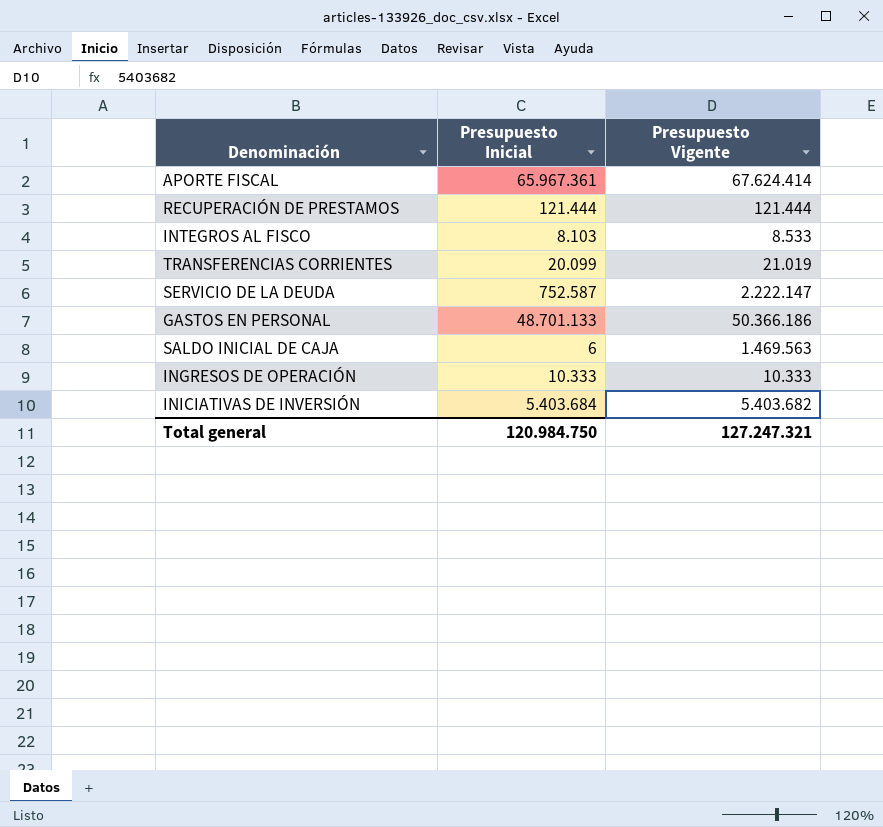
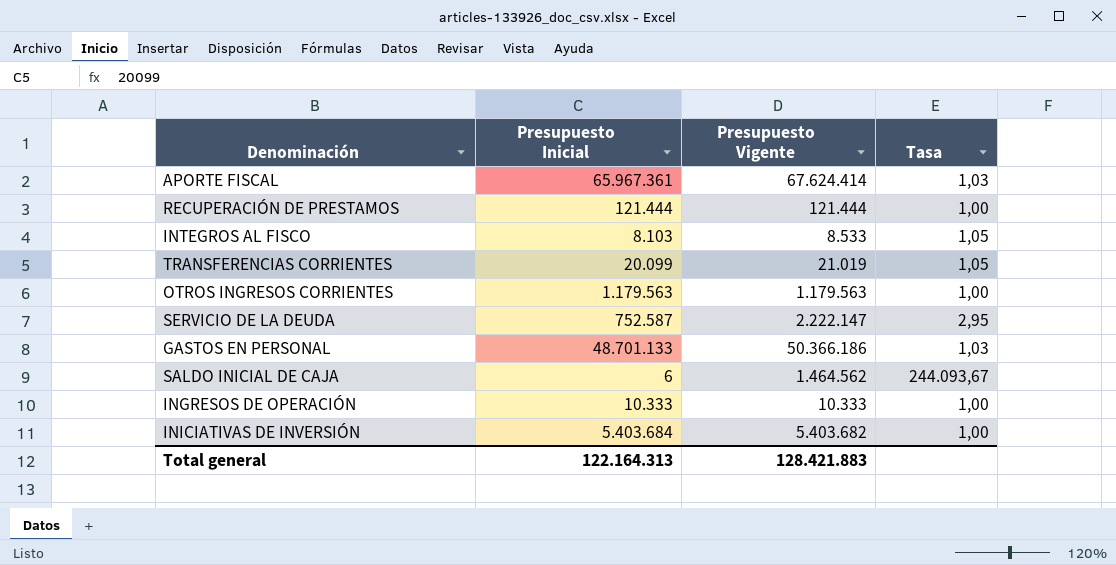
column Tasa | formula: none -> [Presupuesto Vigente] / [Presupuesto Inicial]
row OTROS INGRESOS CORRIENTES: none -> 1.179.563 | 1.179.563 | 1,00
SALDO INICIAL DE CAJA | Presupuesto Vigente: 1.469.563 -> 1.464.562
Total general | Presupuesto Inicial: 120.984.750 -> 122.164.313
Total general | Presupuesto Vigente: 127.247.321 -> 128.421.883

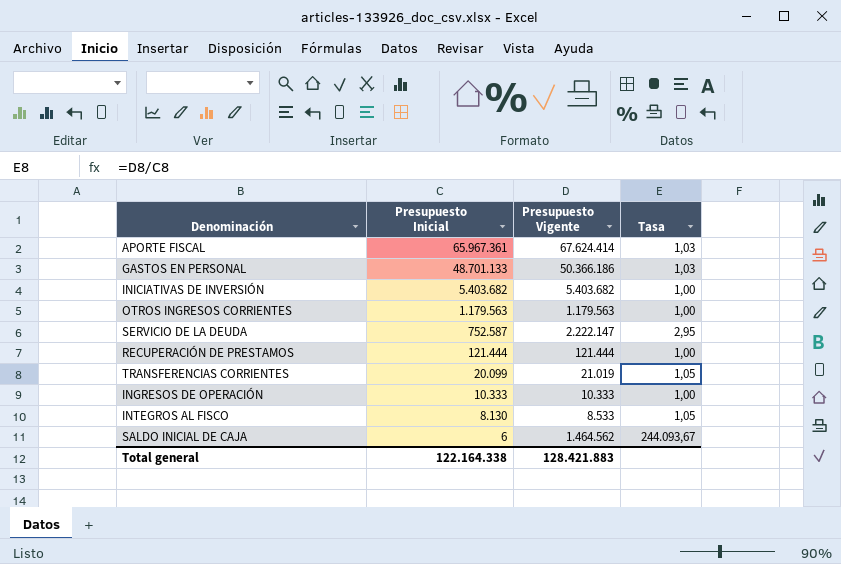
row order: none -> Presupuesto Inicial descending
INICIATIVAS DE INVERSIÓN | Presupuesto Inicial: 5.403.684 -> 5.403.682
INTEGROS AL FISCO | Presupuesto Inicial: 8.103 -> 8.130
Total general | Presupuesto Inicial: 122.164.313 -> 122.164.338

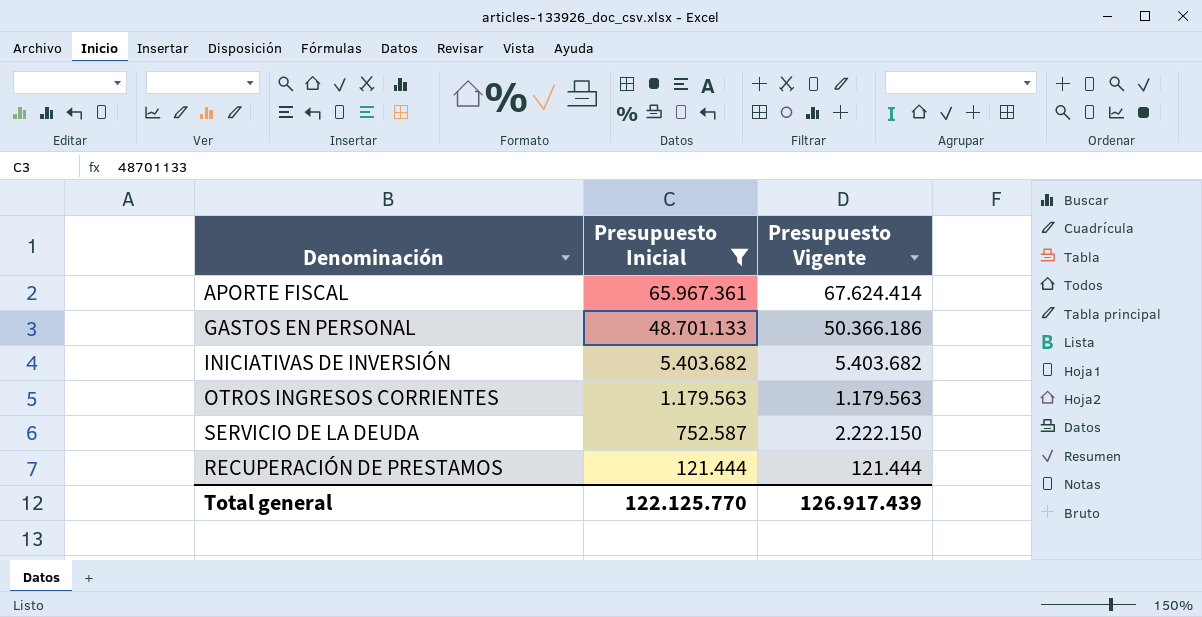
filter: none -> Presupuesto Inicial >= 121.444
column Tasa | formula: [Presupuesto Vigente] / [Presupuesto Inicial] -> none
SERVICIO DE LA DEUDA | Presupuesto Vigente: 2.222.147 -> 2.222.150
Total general | Presupuesto Inicial: 122.164.338 -> 122.125.770
Total general | Presupuesto Vigente: 128.421.883 -> 126.917.439

